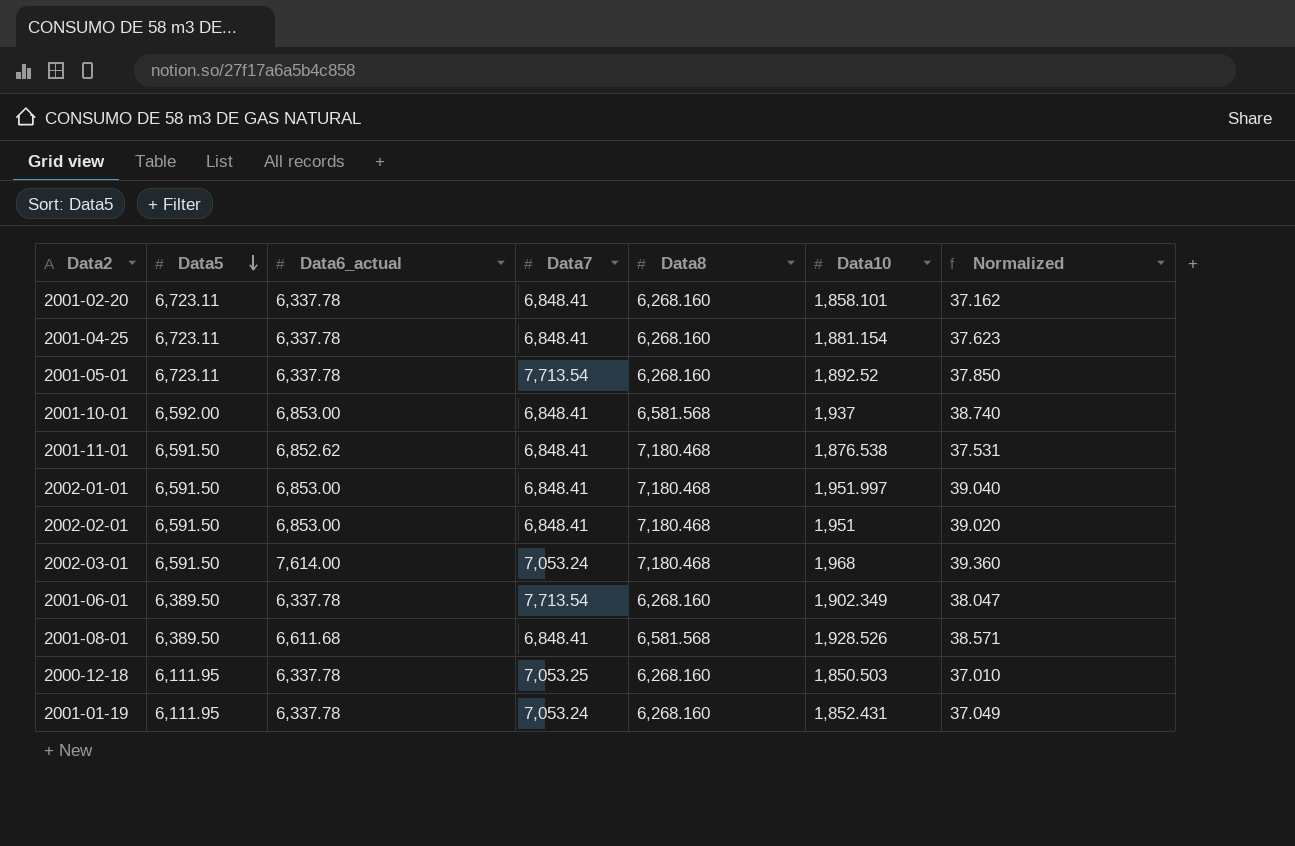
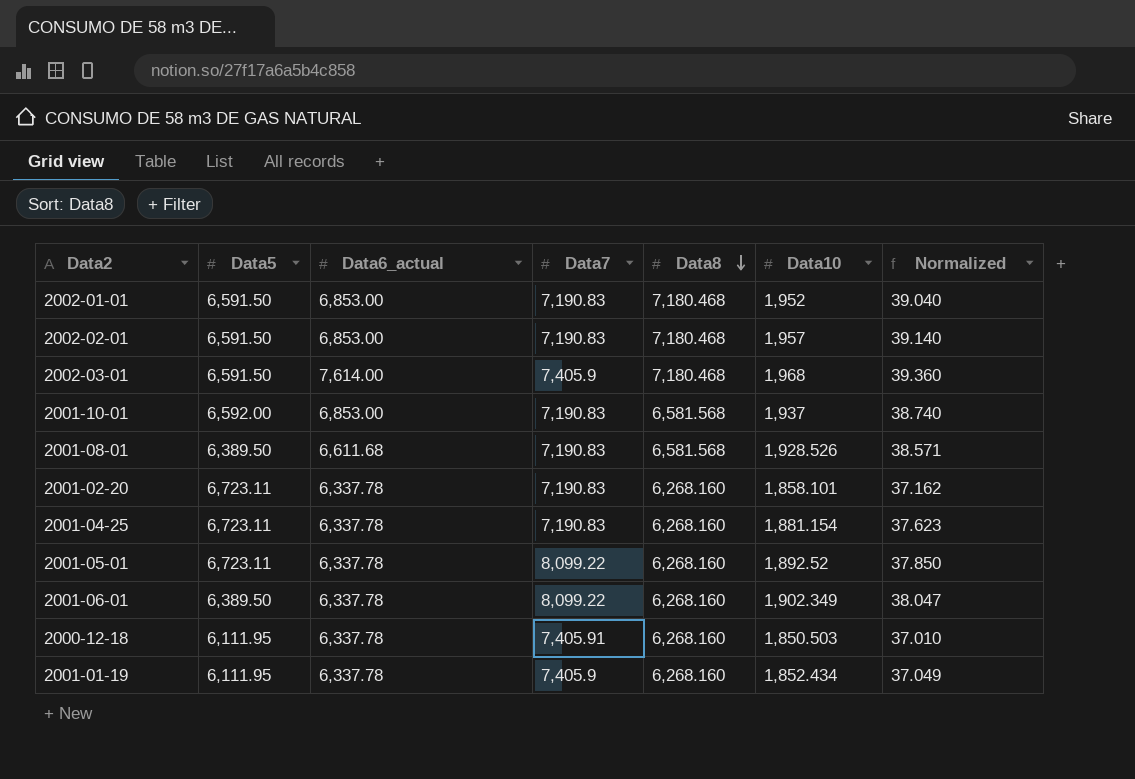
row order: Data5 descending -> Data8 descending
row 2001-11-01: 6,591.50 | 6,852.62 | 6,848.41 | 7,180.468 | 1,876.538 | 37.531 -> none
2002-01-01 | Data7: 6,848.41 -> 7,190.83
2002-01-01 | Data10: 1,951.997 -> 1,952
2002-02-01 | Data7: 6,848.41 -> 7,190.83
2002-02-01 | Data10: 1,951 -> 1,957
2002-02-01 | Normalized: 39.020 -> 39.140
2002-03-01 | Data7: 7,053.24 -> 7,405.9
2001-10-01 | Data7: 6,848.41 -> 7,190.83
2001-08-01 | Data7: 6,848.41 -> 7,190.83
2001-02-20 | Data7: 6,848.41 -> 7,190.83
2001-04-25 | Data7: 6,848.41 -> 7,190.83
2001-05-01 | Data7: 7,713.54 -> 8,099.22
2001-06-01 | Data7: 7,713.54 -> 8,099.22
2000-12-18 | Data7: 7,053.25 -> 7,405.91
2001-01-19 | Data7: 7,053.24 -> 7,405.9
2001-01-19 | Data10: 1,852.431 -> 1,852.434

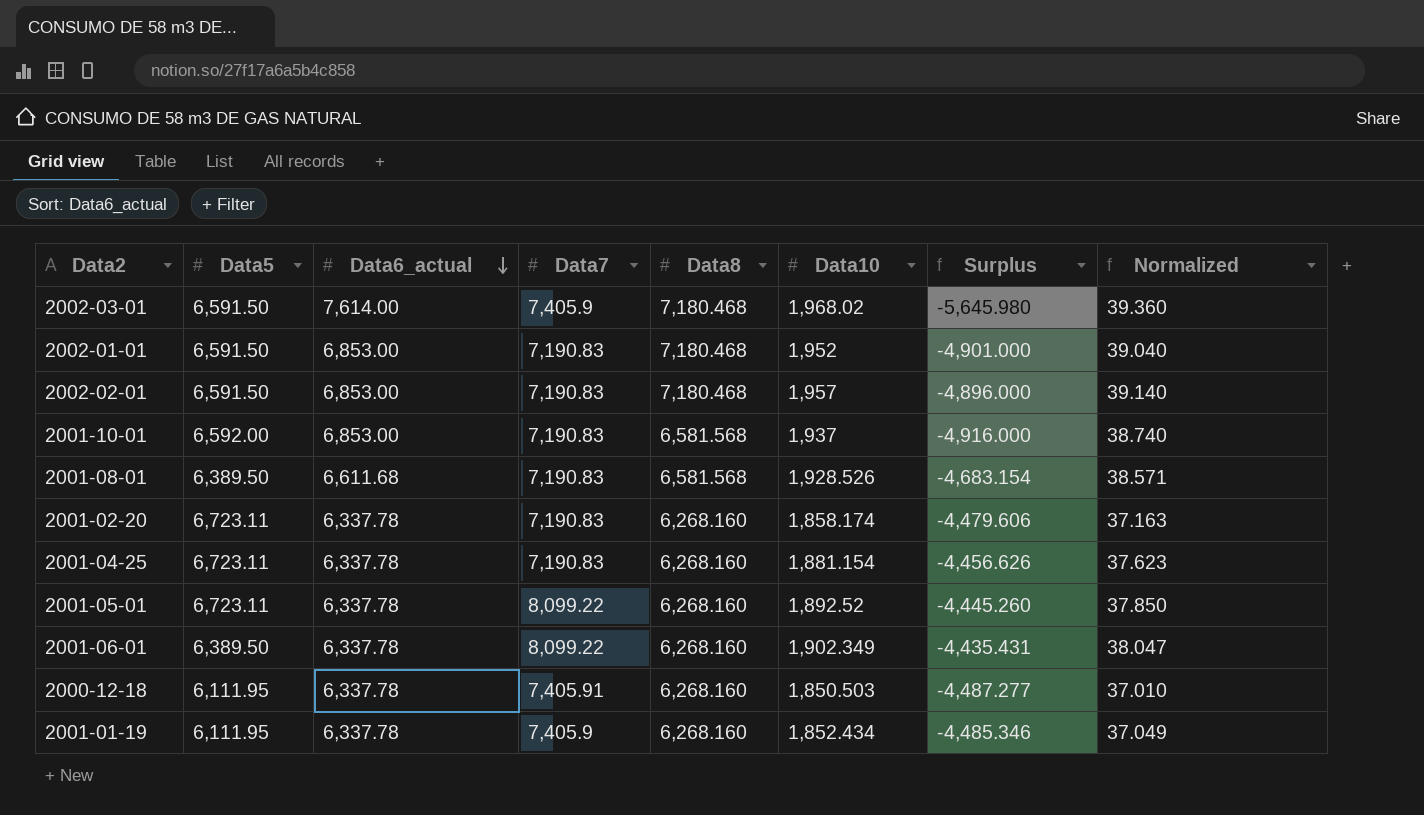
row order: Data8 descending -> Data6_actual descending
column Surplus | formula: none -> [Data10] - [Data6_actual]
2002-03-01 | Data10: 1,968 -> 1,968.02
2001-02-20 | Data10: 1,858.101 -> 1,858.174
2001-02-20 | Normalized: 37.162 -> 37.163

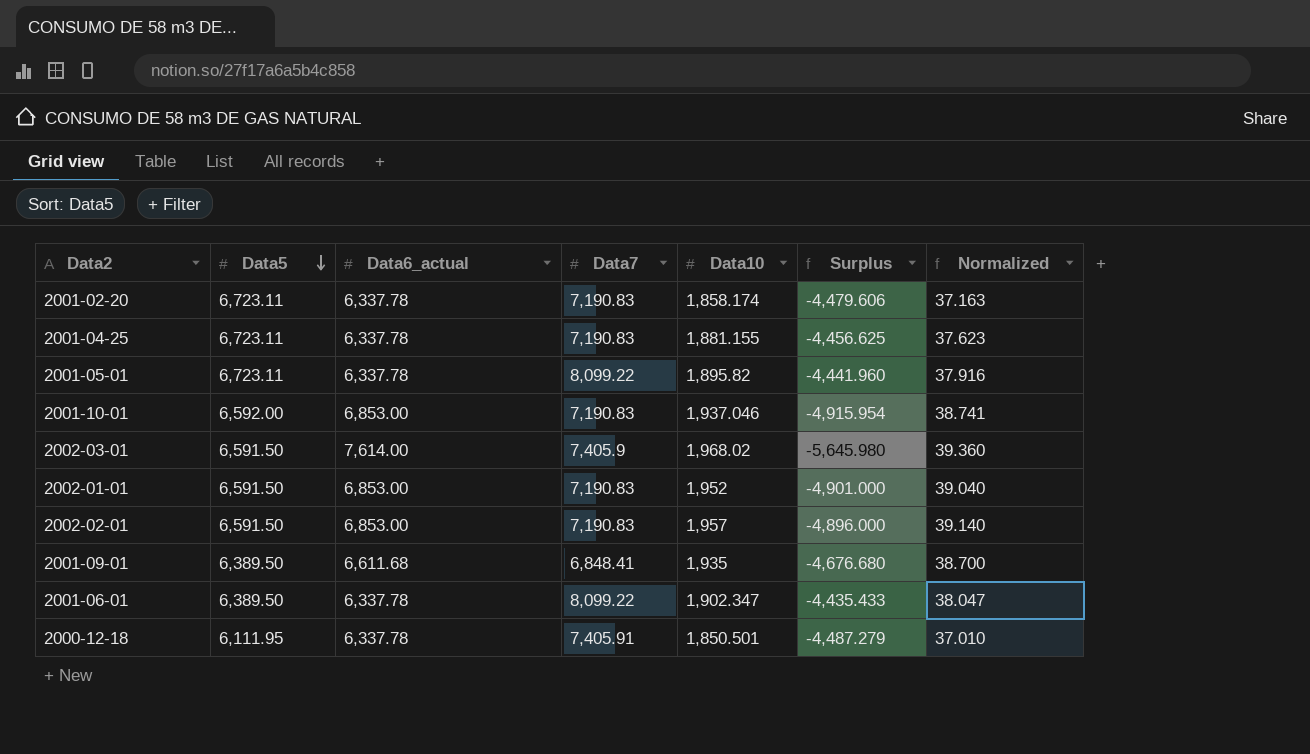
row order: Data6_actual descending -> Data5 descending
column Data8 | position: 5 -> none
row 2001-08-01: 6,389.50 | 6,611.68 | 7,190.83 | 6,581.568 | 1,928.526 | -4,683.154 | 38.571 -> none
row 2001-01-19: 6,111.95 | 6,337.78 | 7,405.9 | 6,268.160 | 1,852.434 | -4,485.346 | 37.049 -> none
2001-04-25 | Data10: 1,881.154 -> 1,881.155
2001-04-25 | Surplus: -4,456.626 -> -4,456.625
2001-05-01 | Data10: 1,892.52 -> 1,895.82
2001-05-01 | Surplus: -4,445.260 -> -4,441.960
2001-05-01 | Normalized: 37.850 -> 37.916
2001-10-01 | Data10: 1,937 -> 1,937.046
2001-10-01 | Surplus: -4,916.000 -> -4,915.954
2001-10-01 | Normalized: 38.740 -> 38.741
row 2001-09-01: none -> 6,389.50 | 6,611.68 | 6,848.41 | 1,935 | -4,676.680 | 38.700
2001-06-01 | Data10: 1,902.349 -> 1,902.347
2001-06-01 | Surplus: -4,435.431 -> -4,435.433
2000-12-18 | Data10: 1,850.503 -> 1,850.501
2000-12-18 | Surplus: -4,487.277 -> -4,487.279

